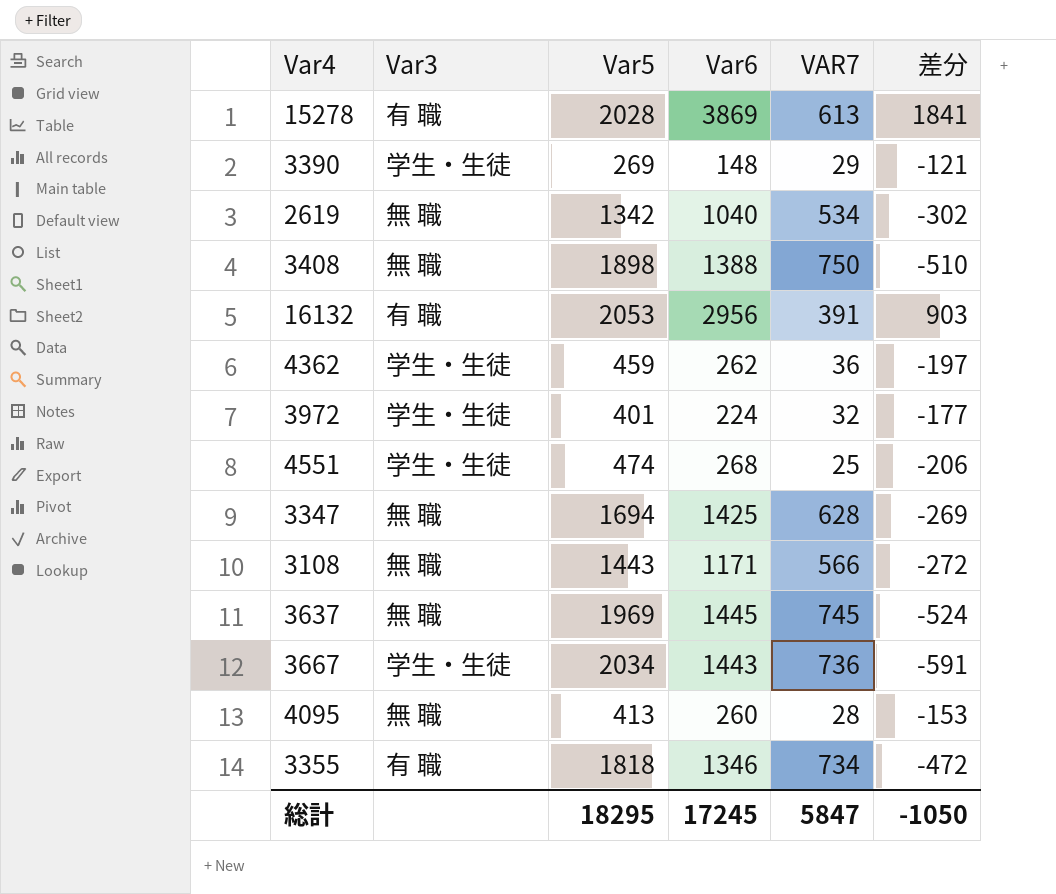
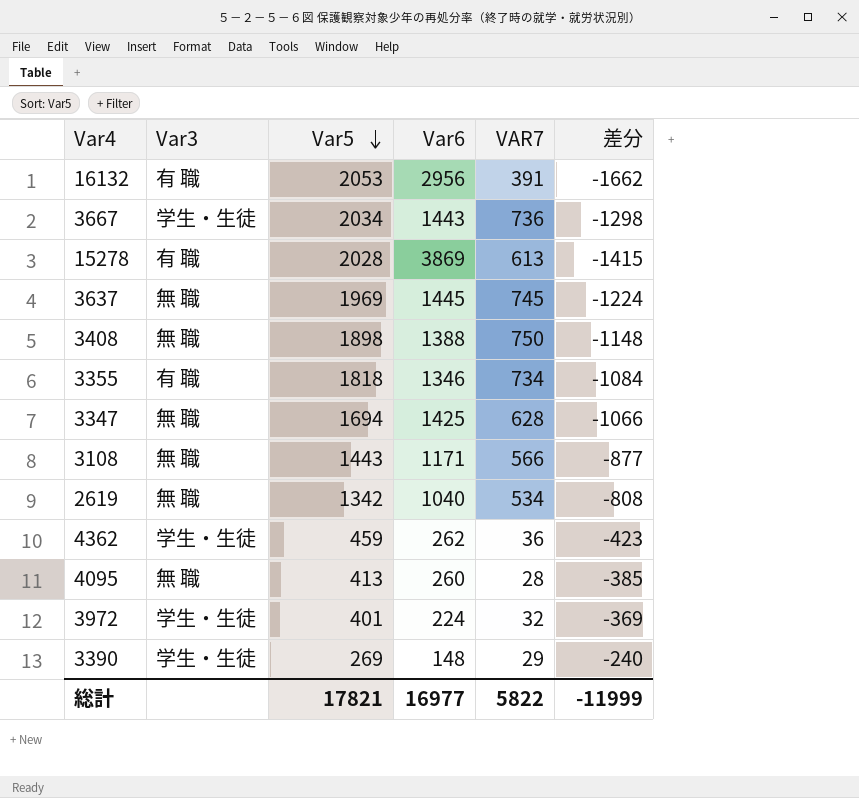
row order: none -> Var5 descending
column 差分 | formula: [Var6] - [Var5] -> [VAR7] - [Var5]
row 4551: 学生・生徒 | 474 | 268 | 25 | -206 -> none
総計 | Var5: 18295 -> 17821
総計 | Var6: 17245 -> 16977
総計 | VAR7: 5847 -> 5822
総計 | 差分: -1050 -> -11999

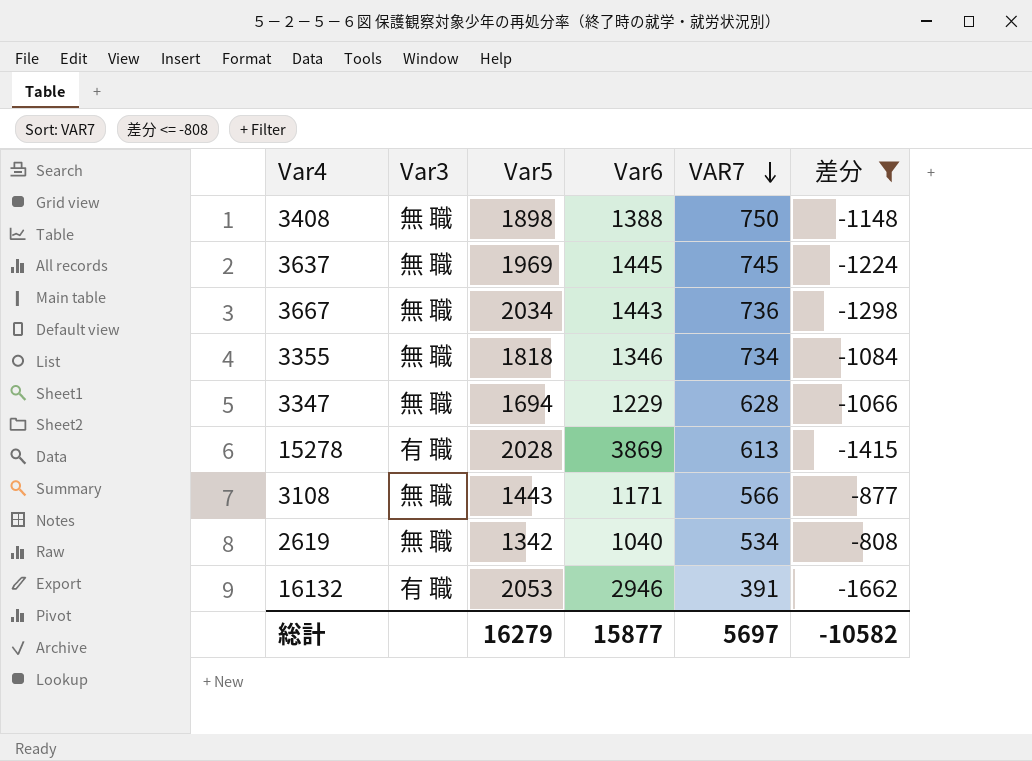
filter: none -> 差分 <= -808
row order: Var5 descending -> VAR7 descending
3667 | Var3: 学生・生徒 -> 無 職
3355 | Var3: 有 職 -> 無 職
3347 | Var6: 1425 -> 1229
16132 | Var6: 2956 -> 2946
総計 | Var5: 17821 -> 16279
総計 | Var6: 16977 -> 15877
総計 | VAR7: 5822 -> 5697
総計 | 差分: -11999 -> -10582

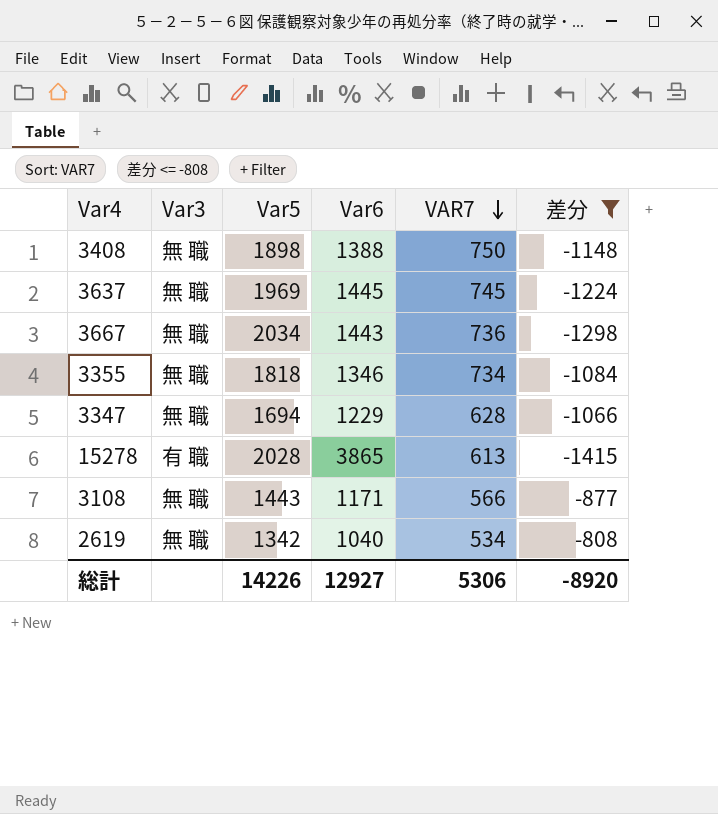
row 16132: 有 職 | 2053 | 2946 | 391 | -1662 -> none
15278 | Var6: 3869 -> 3865
総計 | Var5: 16279 -> 14226
総計 | Var6: 15877 -> 12927
総計 | VAR7: 5697 -> 5306
総計 | 差分: -10582 -> -8920

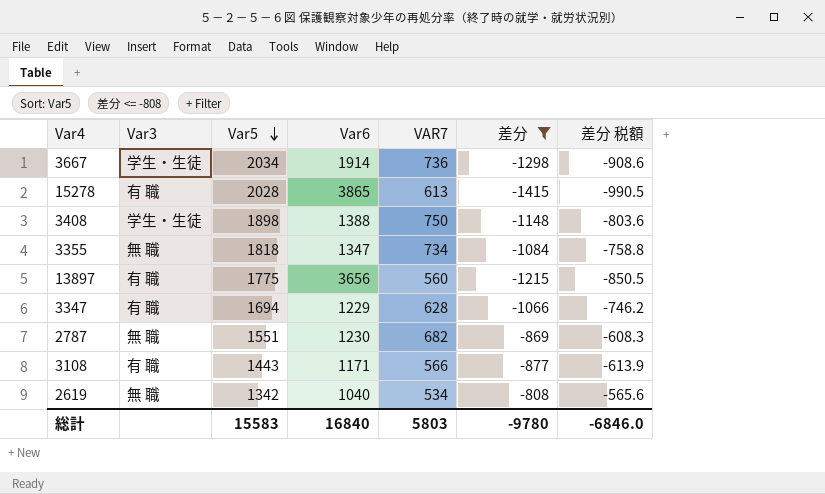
row order: VAR7 descending -> Var5 descending
column 差分 税額 | formula: none -> [差分] * 0.7
row 3637: 無 職 | 1969 | 1445 | 745 | -1224 -> none
3667 | Var3: 無 職 -> 学生・生徒
3667 | Var6: 1443 -> 1914
3408 | Var3: 無 職 -> 学生・生徒
3355 | Var6: 1346 -> 1347
row 13897: none -> 有 職 | 1775 | 3656 | 560 | -1215 | -850.5
3347 | Var3: 無 職 -> 有 職
row 2787: none -> 無 職 | 1551 | 1230 | 682 | -869 | -608.3
3108 | Var3: 無 職 -> 有 職
総計 | Var5: 14226 -> 15583
総計 | Var6: 12927 -> 16840
総計 | VAR7: 5306 -> 5803
総計 | 差分: -8920 -> -9780

